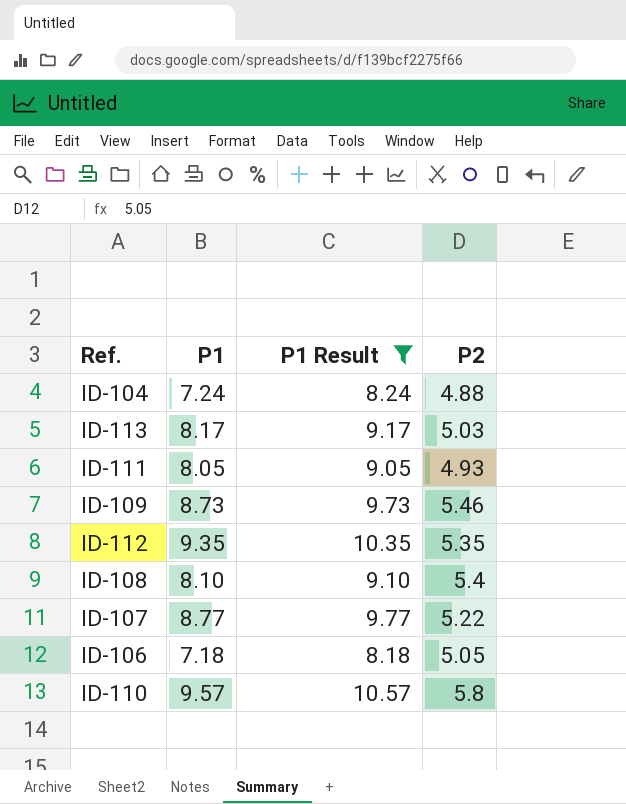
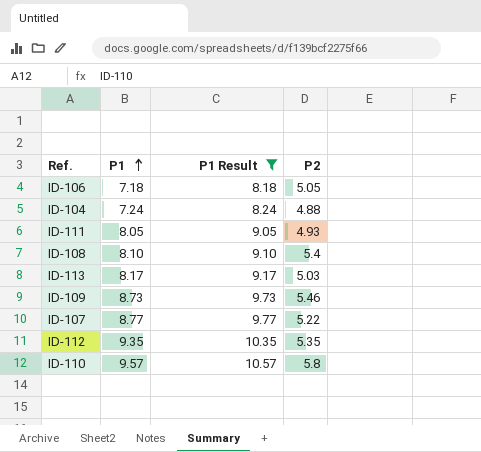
row order: none -> P1 ascending

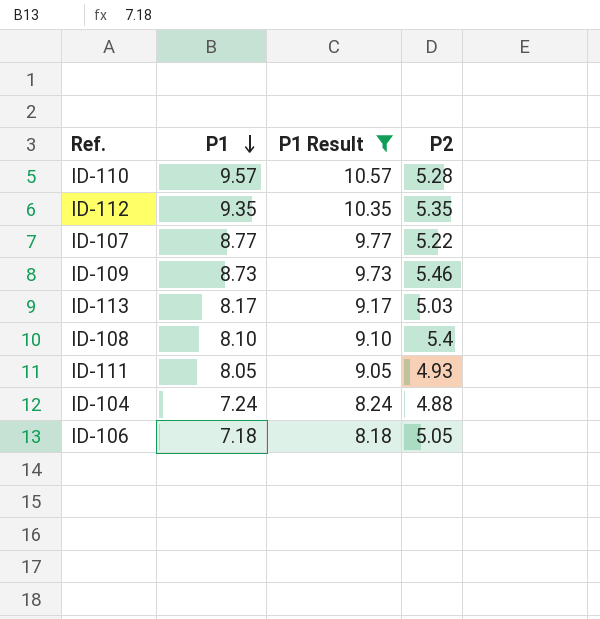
row order: P1 ascending -> P1 descending
ID-110 | P2: 5.8 -> 5.28

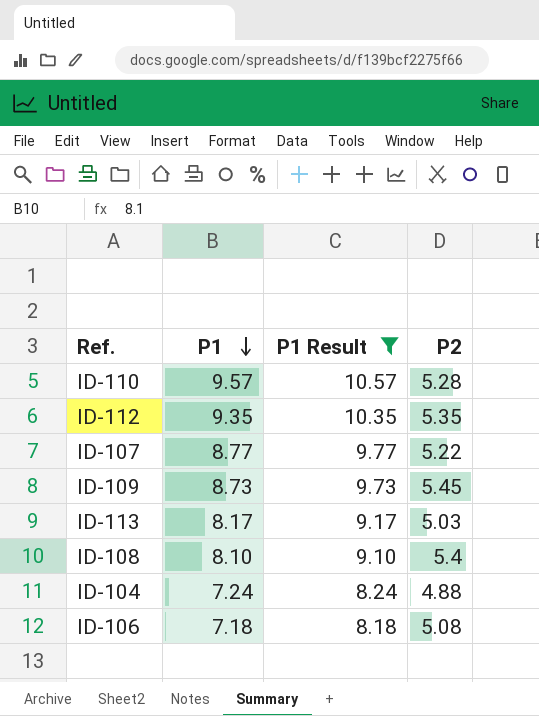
row ID-111: 8.05 | 9.05 | 4.93 -> none
ID-109 | P2: 5.46 -> 5.45
ID-106 | P2: 5.05 -> 5.08

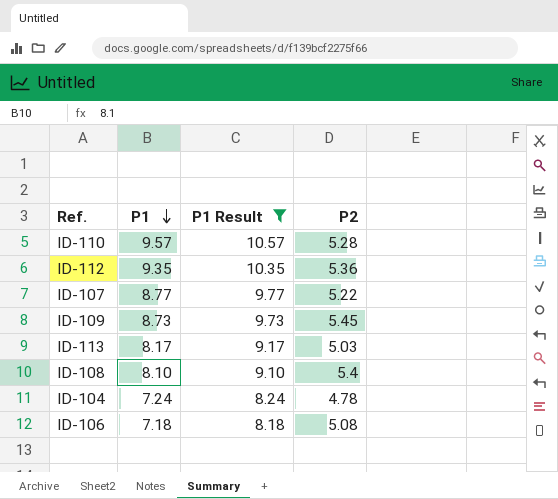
ID-112 | P2: 5.35 -> 5.36
ID-104 | P2: 4.88 -> 4.78

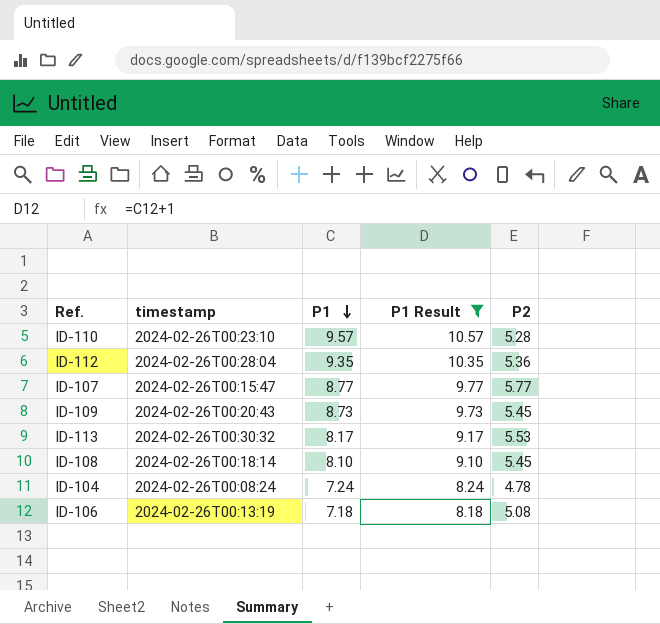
column timestamp | position: none -> 2
ID-107 | P2: 5.22 -> 5.77
ID-113 | P2: 5.03 -> 5.53
ID-108 | P2: 5.4 -> 5.45

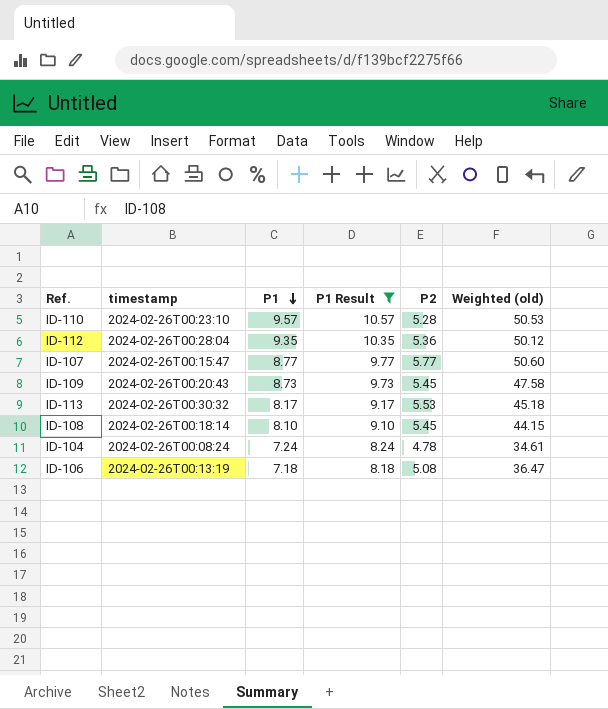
column Weighted (old) | formula: none -> [P1] * [P2]

